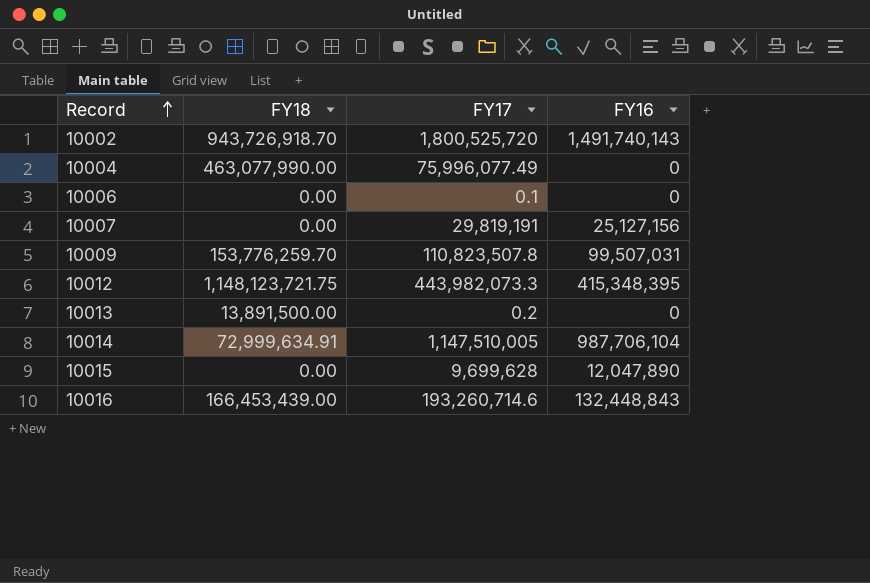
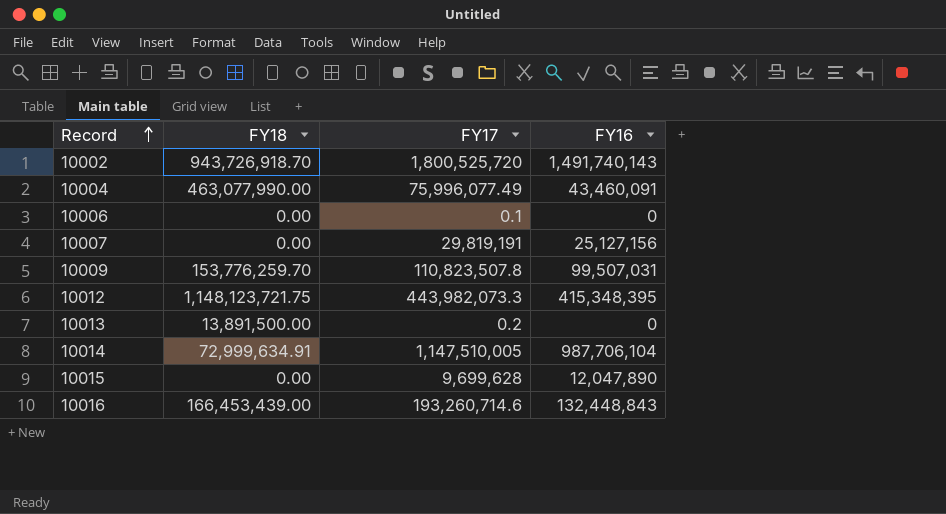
10004 | FY16: 0 -> 43,460,091

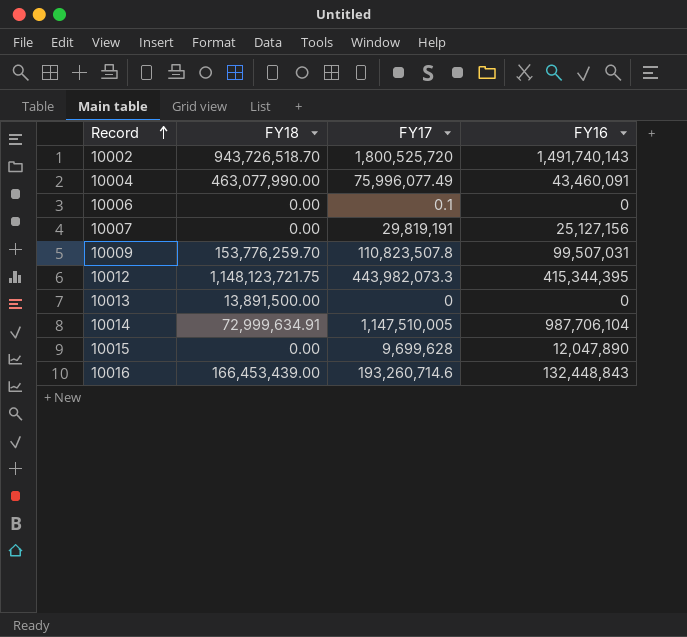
10002 | FY18: 943,726,918.70 -> 943,726,518.70
10012 | FY16: 415,348,395 -> 415,344,395
10013 | FY17: 0.2 -> 0

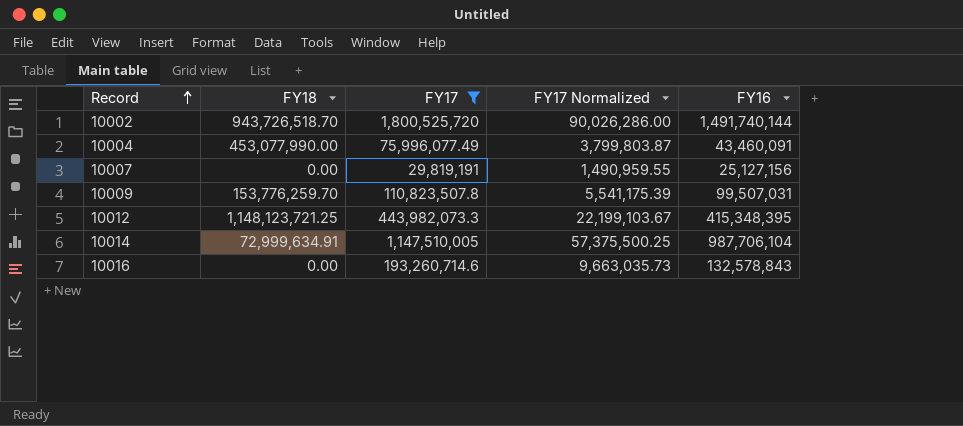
filter: none -> FY17 >= 29,819,191
column FY17 Normalized | formula: none -> [FY17] * 0.05
10002 | FY16: 1,491,740,143 -> 1,491,740,144
10004 | FY18: 463,077,990.00 -> 453,077,990.00
10012 | FY18: 1,148,123,721.75 -> 1,148,123,721.25
10012 | FY16: 415,344,395 -> 415,348,395
10016 | FY18: 166,453,439.00 -> 0.00
10016 | FY16: 132,448,843 -> 132,578,843

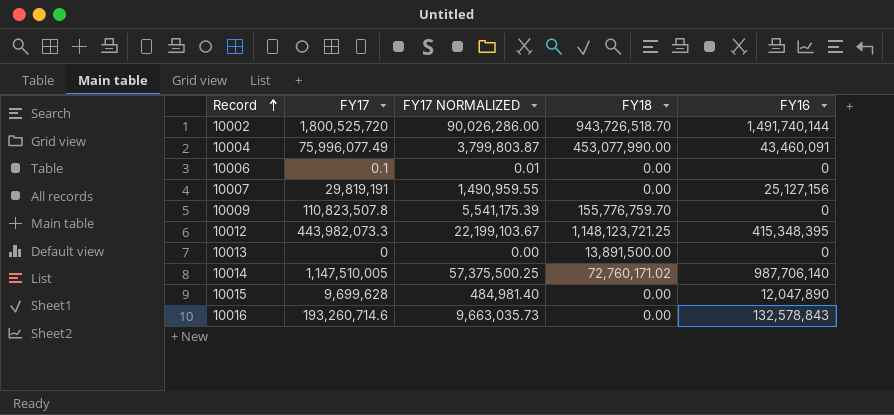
filter: FY17 >= 29,819,191 -> none
column name: FY17 Normalized -> FY17 NORMALIZED
column FY18 | position: 2 -> 4
10009 | FY18: 153,776,259.70 -> 155,776,759.70
10009 | FY16: 99,507,031 -> 0
10014 | FY18: 72,999,634.91 -> 72,760,171.02
10014 | FY16: 987,706,104 -> 987,706,140

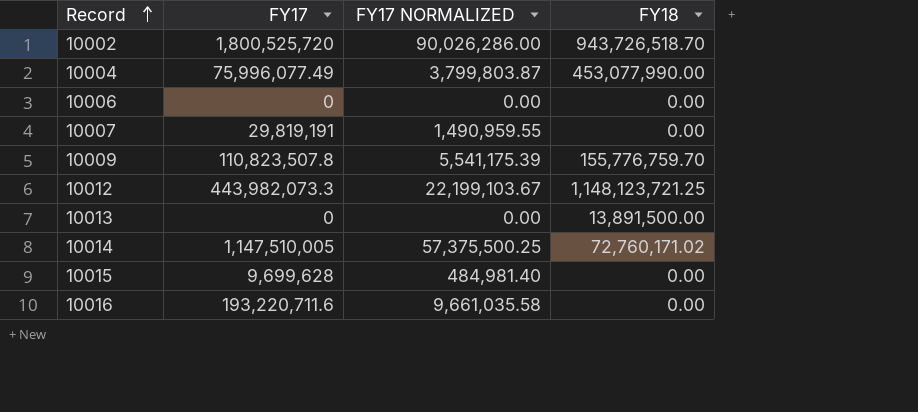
column FY16 | position: 5 -> none
10006 | FY17: 0.1 -> 0
10006 | FY17 NORMALIZED: 0.01 -> 0.00
10016 | FY17: 193,260,714.6 -> 193,220,711.6
10016 | FY17 NORMALIZED: 9,663,035.73 -> 9,661,035.58

